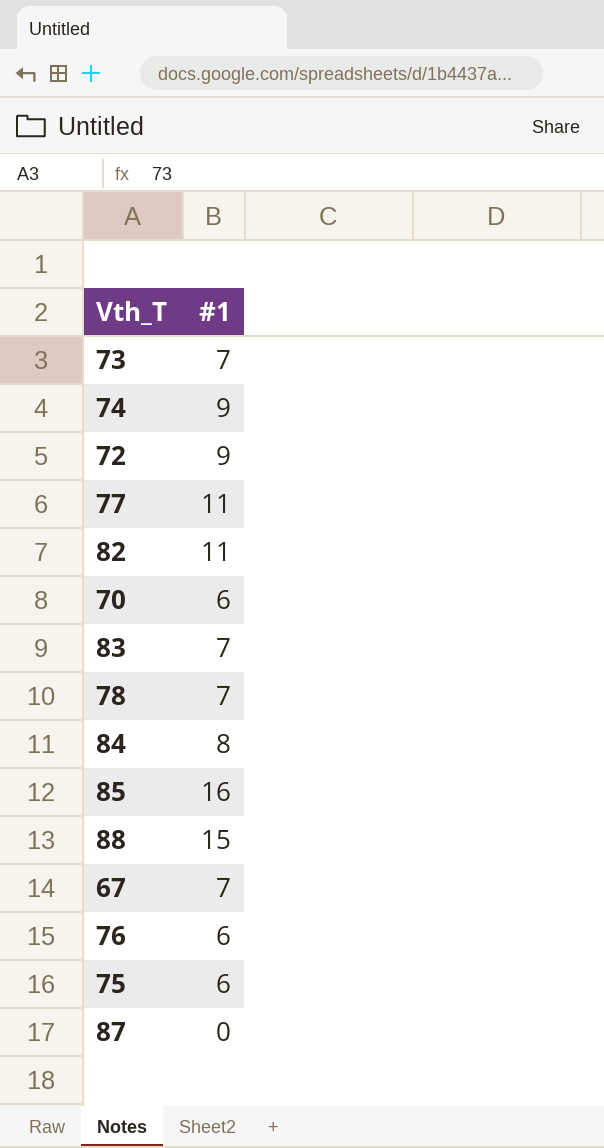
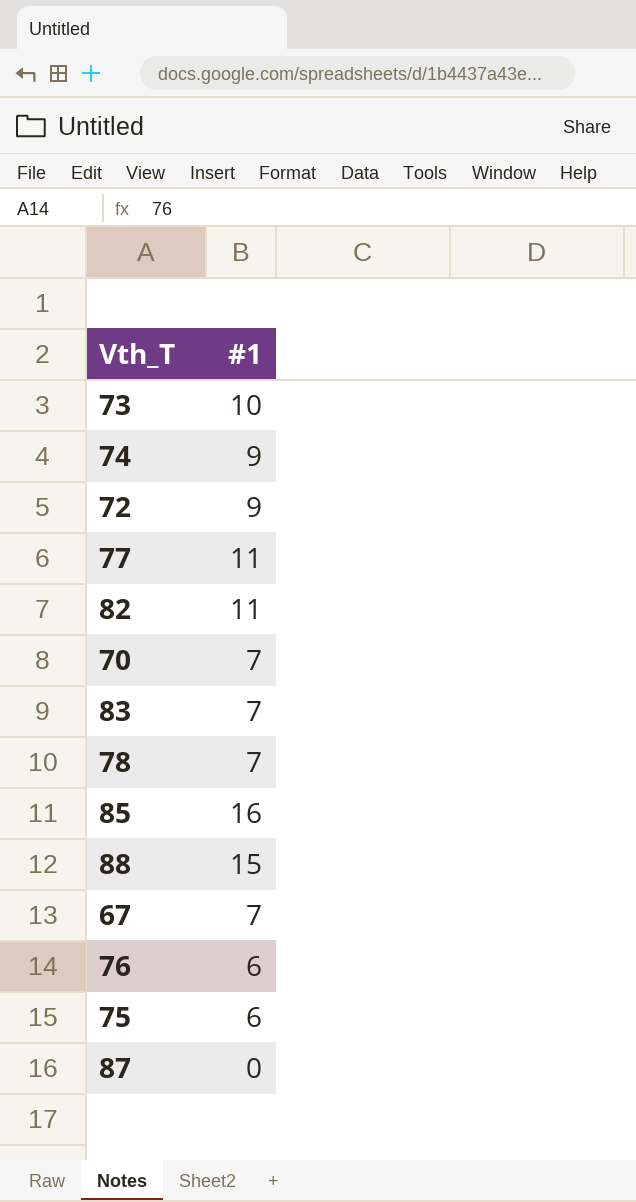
row 84: 8 -> none
73 | #1: 7 -> 10
70 | #1: 6 -> 7

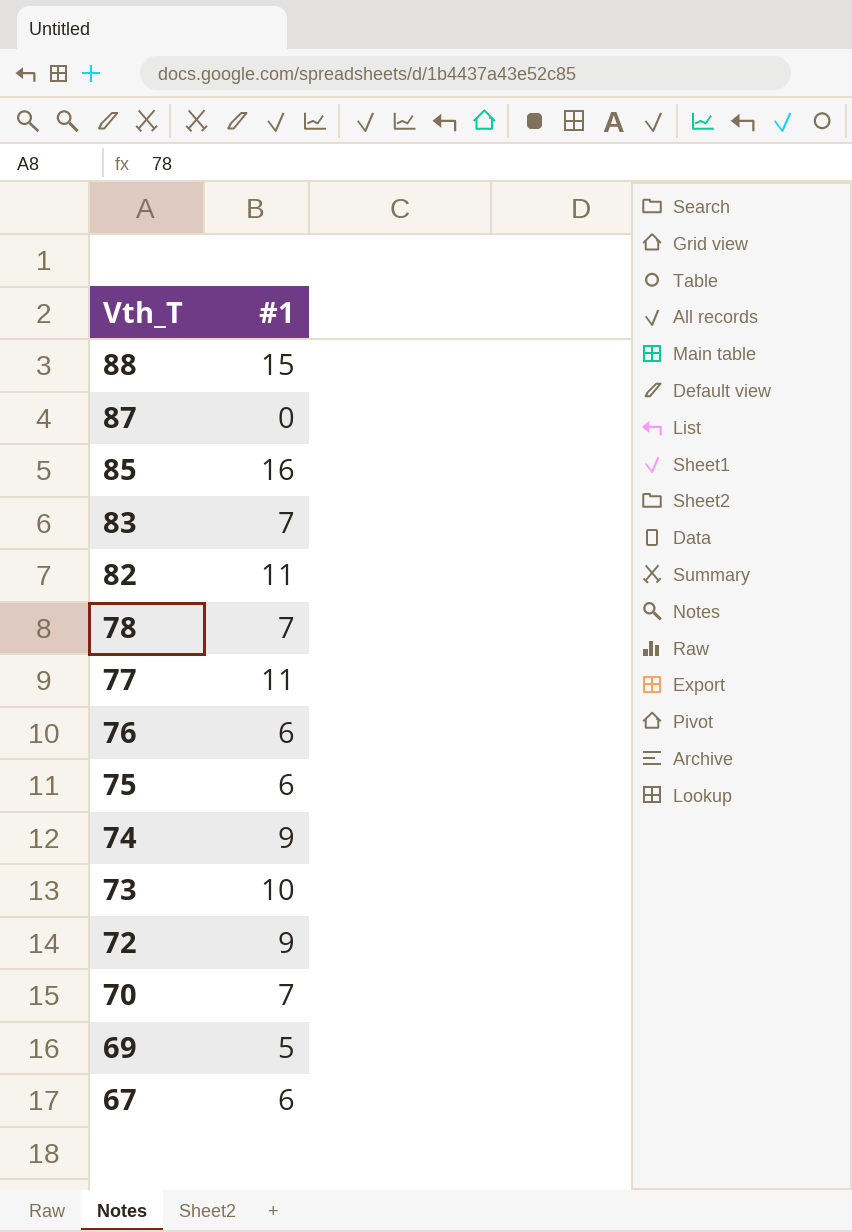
row order: none -> Vth_T descending
row 69: none -> 5
67 | #1: 7 -> 6

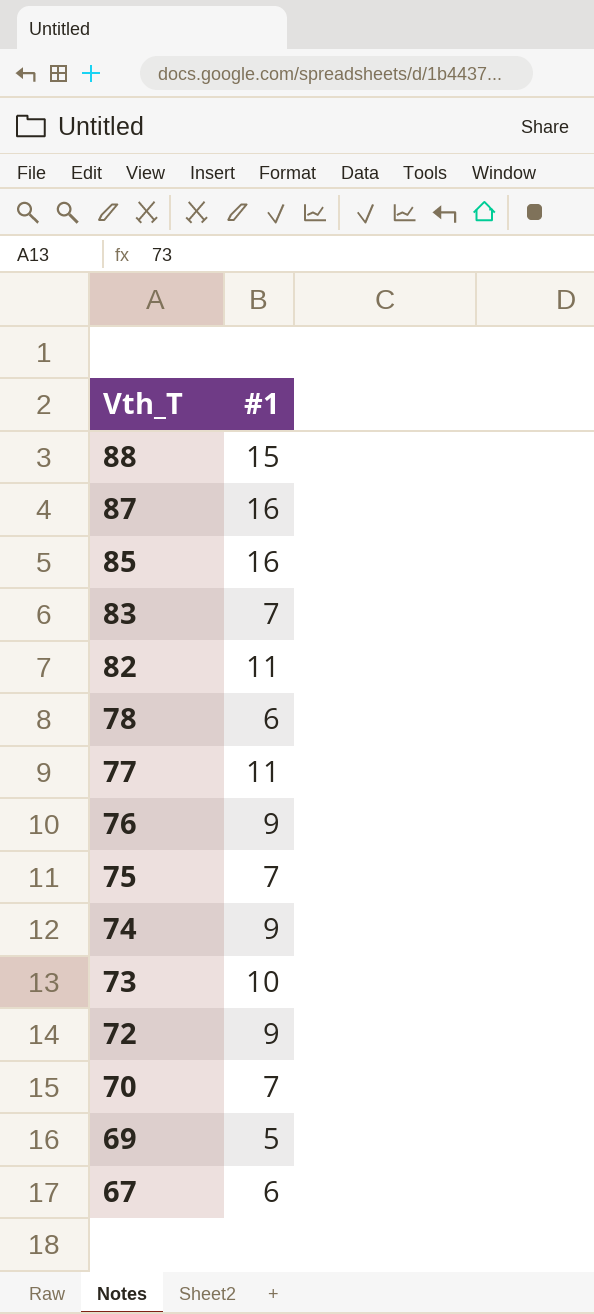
87 | #1: 0 -> 16
78 | #1: 7 -> 6
76 | #1: 6 -> 9
75 | #1: 6 -> 7

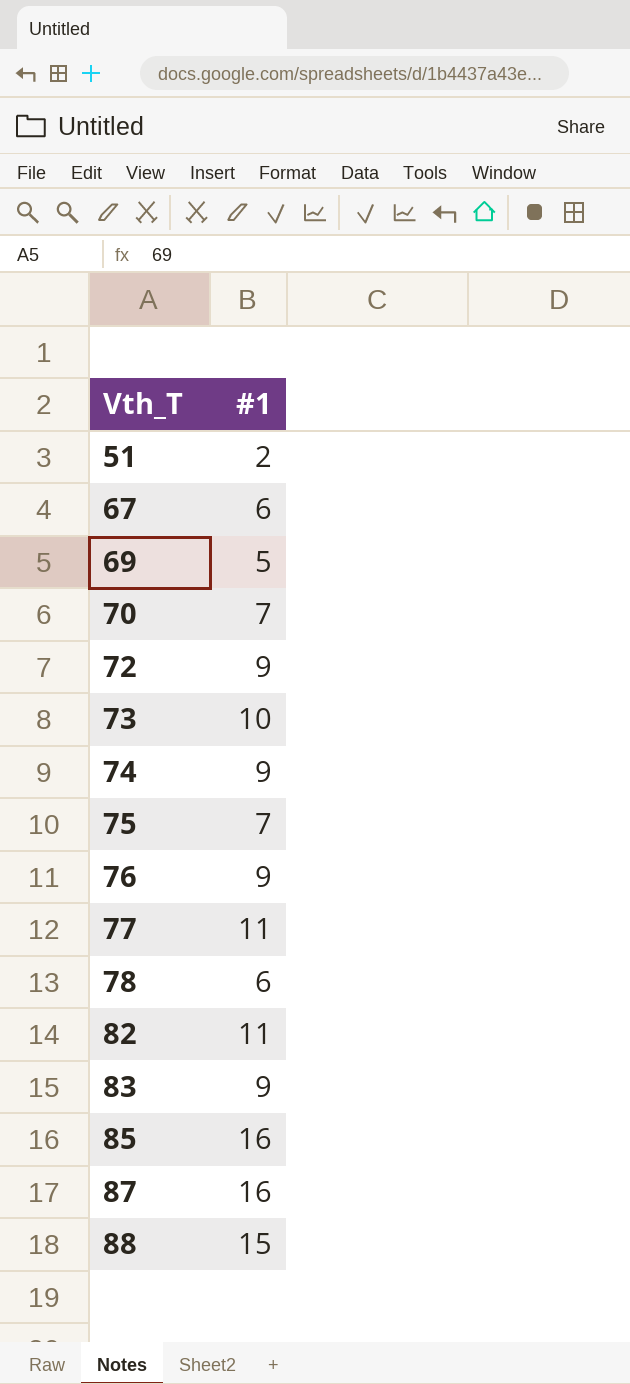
row order: Vth_T descending -> Vth_T ascending
row 51: none -> 2
83 | #1: 7 -> 9

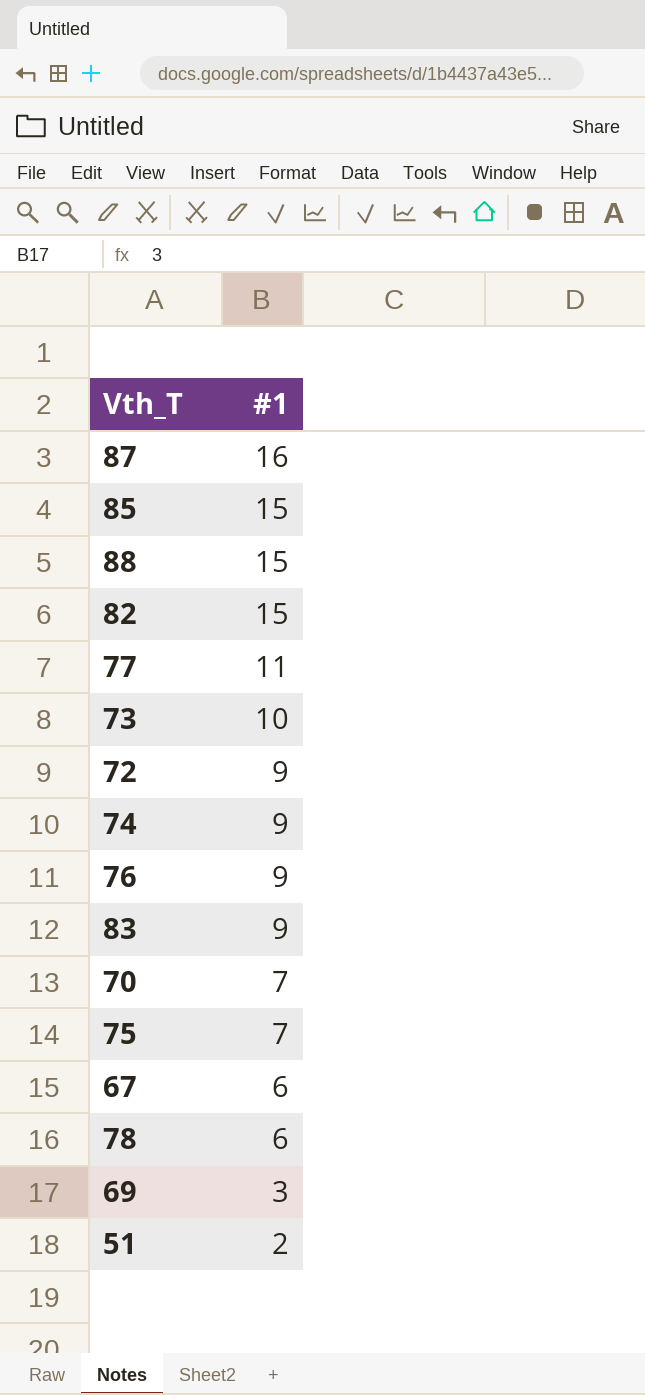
row order: Vth_T ascending -> #1 descending
85 | #1: 16 -> 15
82 | #1: 11 -> 15
69 | #1: 5 -> 3

